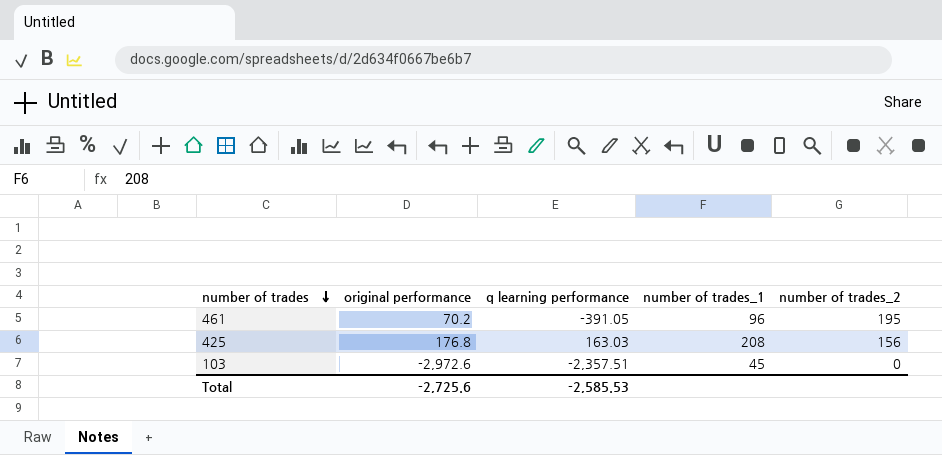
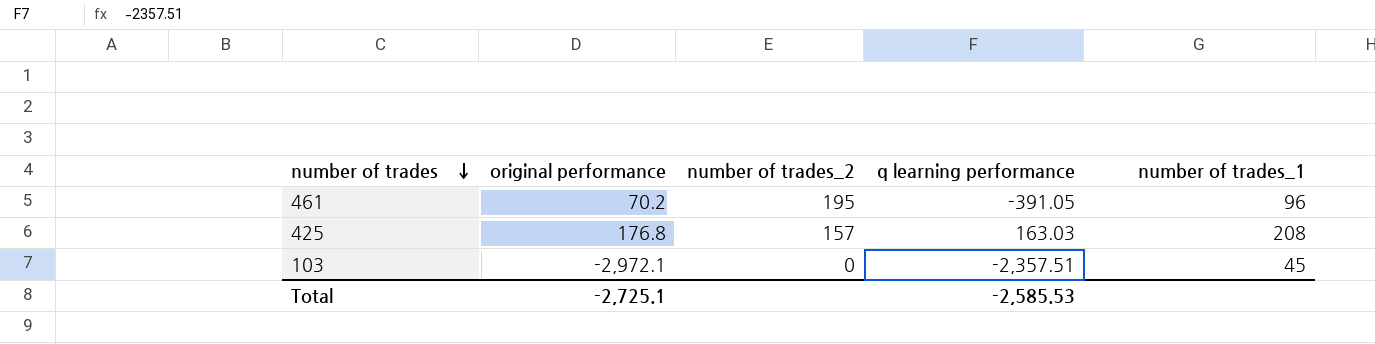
column number of trades_2 | position: 5 -> 3
425 | number of trades_2: 156 -> 157
103 | original performance: -2,972.6 -> -2,972.1
Total | original performance: -2,725.6 -> -2,725.1

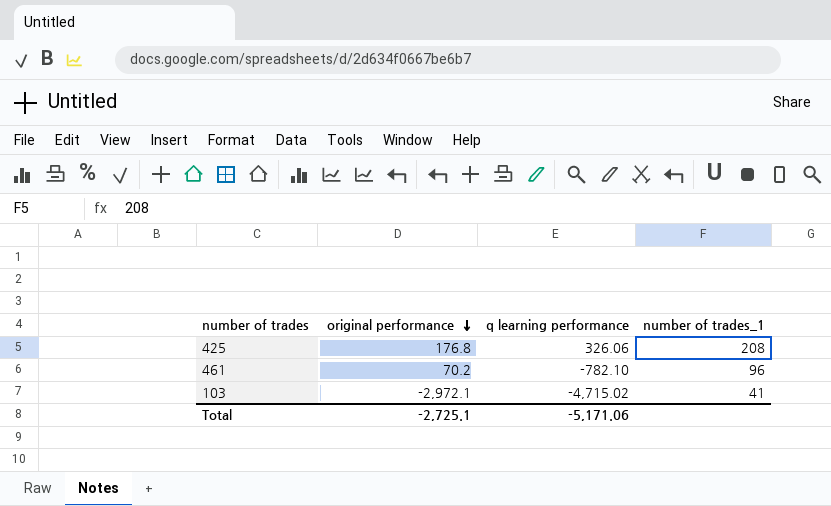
row order: number of trades descending -> original performance descending
column number of trades_2 | position: 3 -> none
425 | q learning performance: 163.03 -> 326.06
461 | q learning performance: -391.05 -> -782.10
103 | q learning performance: -2,357.51 -> -4,715.02
103 | number of trades_1: 45 -> 41
Total | q learning performance: -2,585.53 -> -5,171.06

